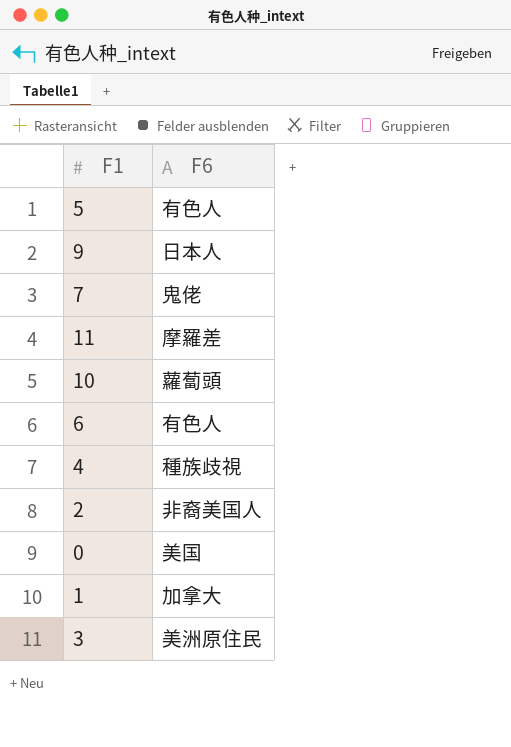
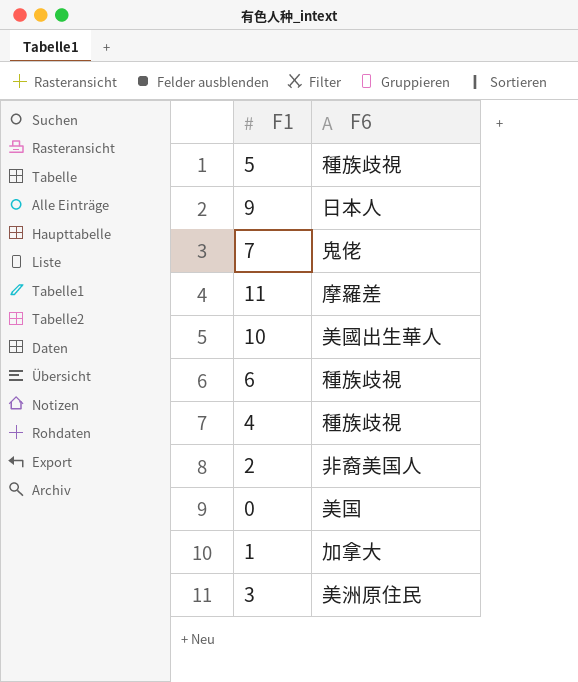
5 | F6: 有色人 -> 種族歧視
10 | F6: 蘿蔔頭 -> 美國出生華人
6 | F6: 有色人 -> 種族歧視

